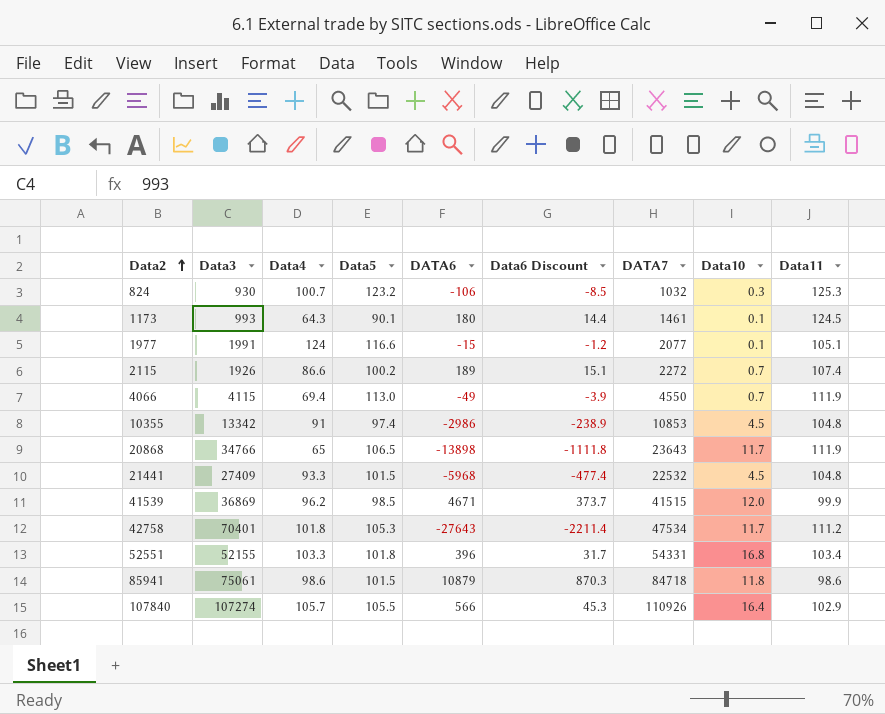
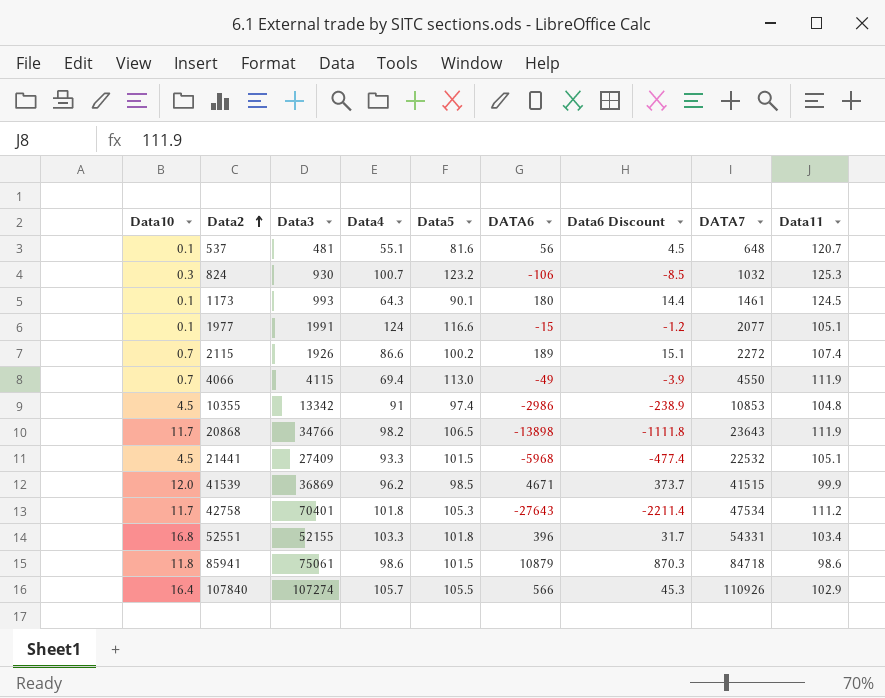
column Data10 | position: 8 -> 1
row 537: none -> 0.1 | 481 | 55.1 | 81.6 | 56 | 4.5 | 648 | 120.7
20868 | Data4: 65 -> 98.2
21441 | Data11: 104.8 -> 105.1

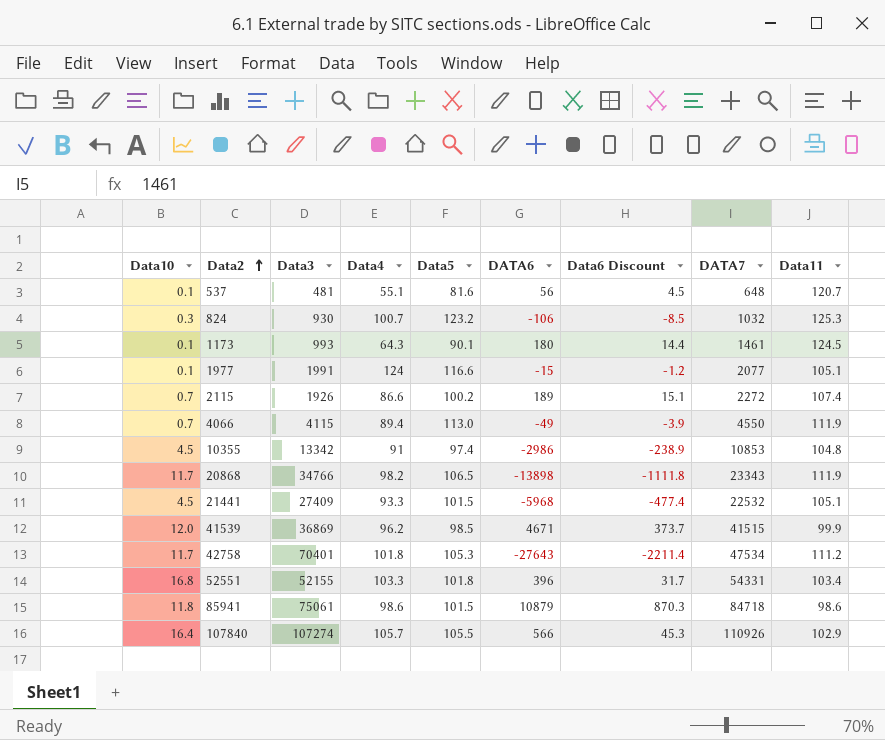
4066 | Data4: 69.4 -> 89.4
20868 | DATA7: 23643 -> 23343

